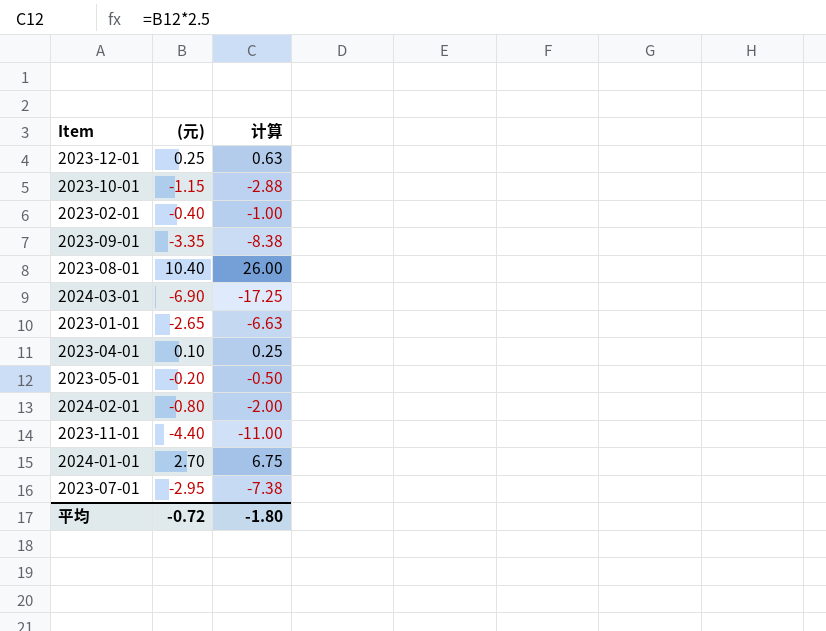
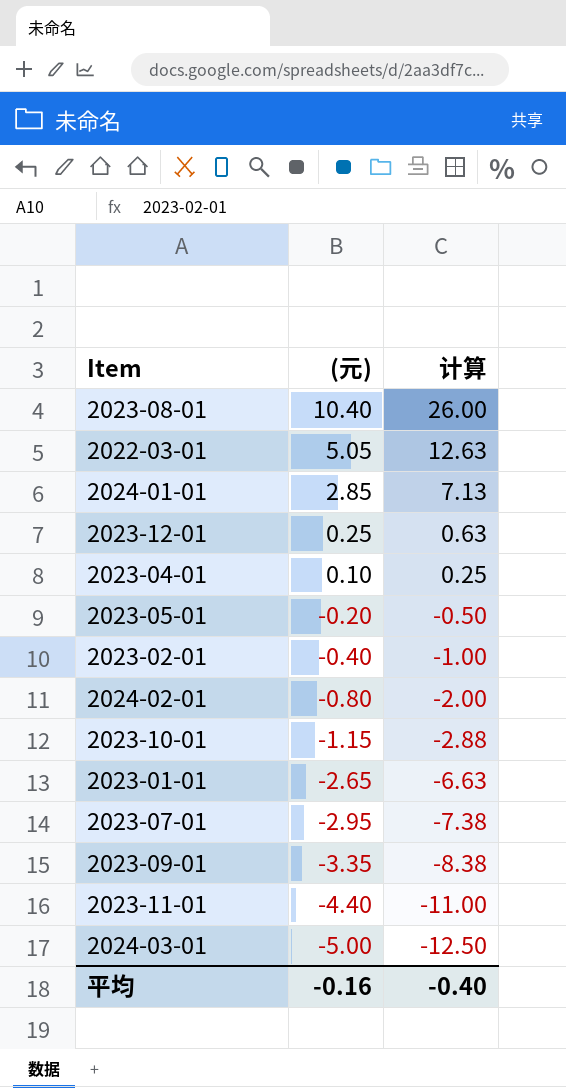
row order: none -> (元) descending
row 2022-03-01: none -> 5.05 | 12.63
2024-01-01 | (元): 2.70 -> 2.85
2024-01-01 | 计算: 6.75 -> 7.13
2024-03-01 | (元): -6.90 -> -5.00
2024-03-01 | 计算: -17.25 -> -12.50
平均 | (元): -0.72 -> -0.16
平均 | 计算: -1.80 -> -0.40

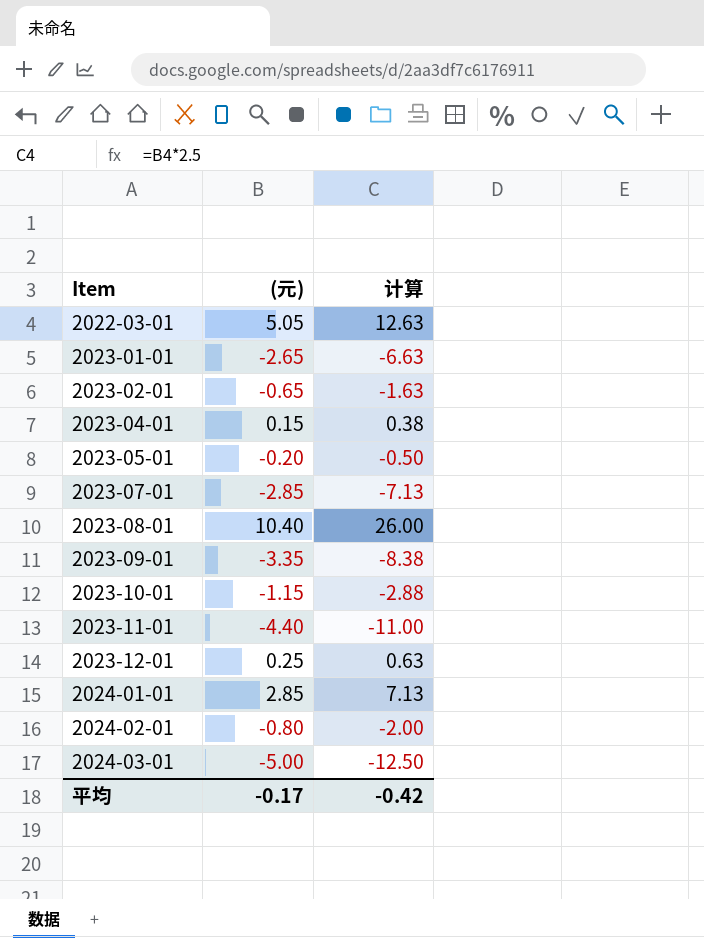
row order: (元) descending -> Item ascending
2023-02-01 | (元): -0.40 -> -0.65
2023-02-01 | 计算: -1.00 -> -1.63
2023-04-01 | (元): 0.10 -> 0.15
2023-04-01 | 计算: 0.25 -> 0.38
2023-07-01 | (元): -2.95 -> -2.85
2023-07-01 | 计算: -7.38 -> -7.13
平均 | (元): -0.16 -> -0.17
平均 | 计算: -0.40 -> -0.42

